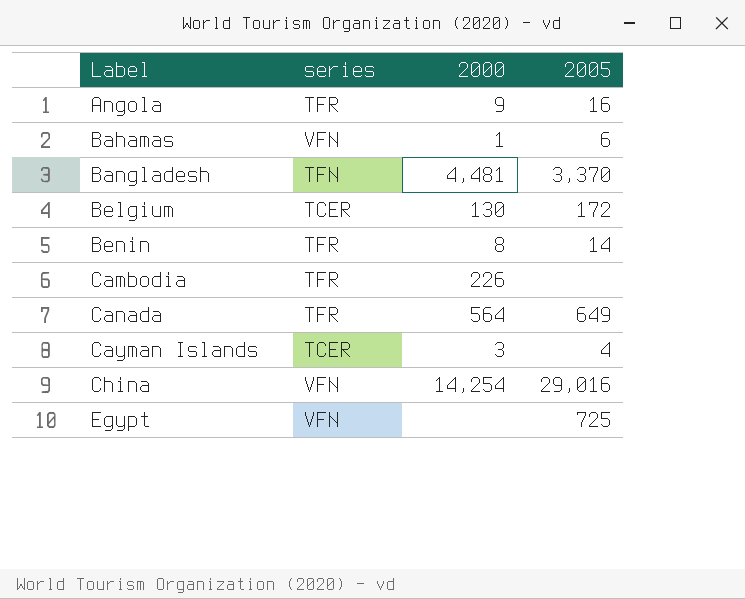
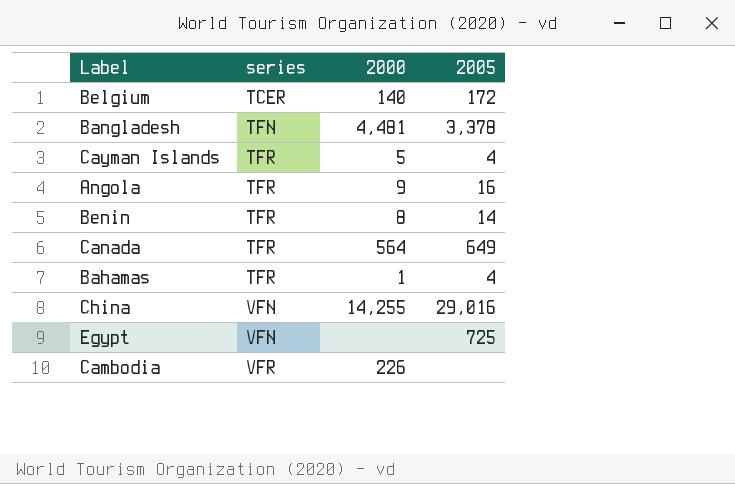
row order: Label ascending -> series ascending
Belgium | 2000: 130 -> 140
Bangladesh | 2005: 3,370 -> 3,378
Cayman Islands | series: TCER -> TFR
Cayman Islands | 2000: 3 -> 5
Bahamas | series: VFN -> TFR
Bahamas | 2005: 6 -> 4
China | 2000: 14,254 -> 14,255
Cambodia | series: TFR -> VFR

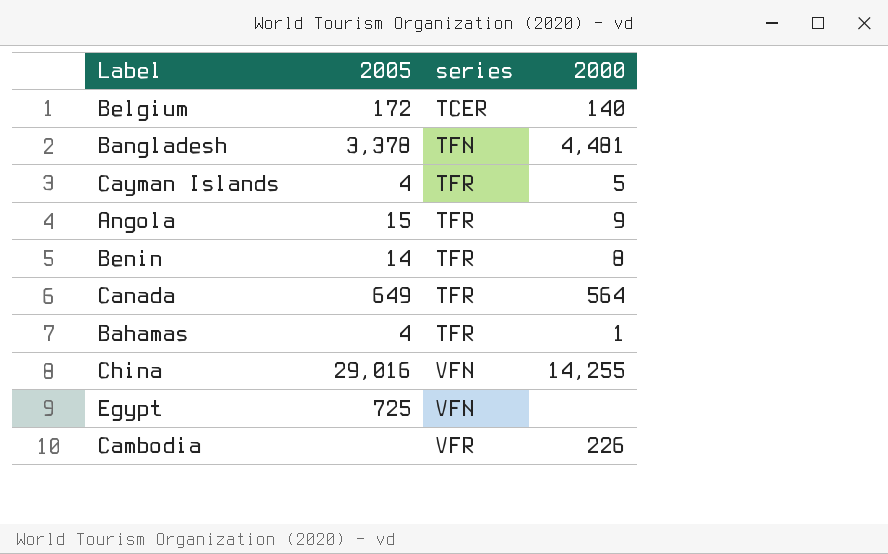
column 2005 | position: 4 -> 2
Angola | 2005: 16 -> 15

